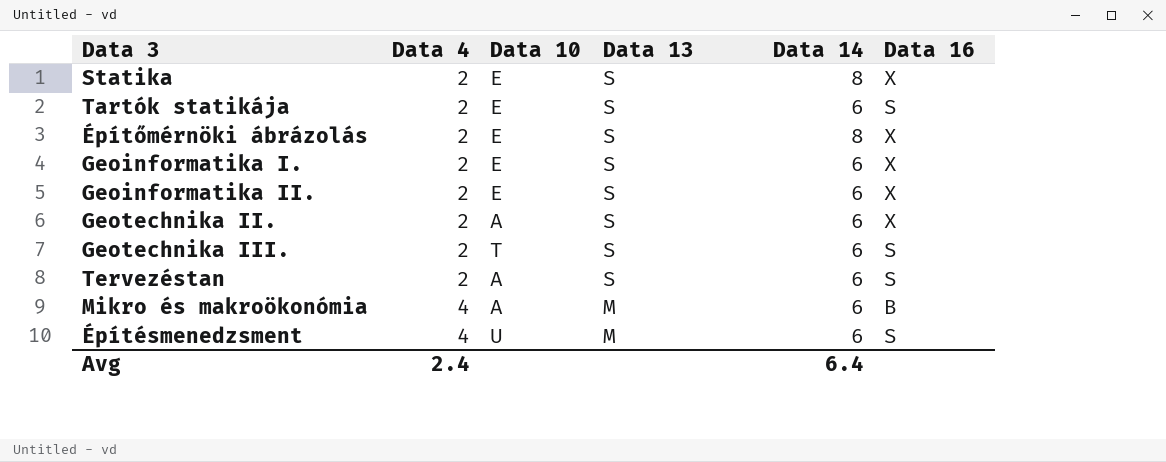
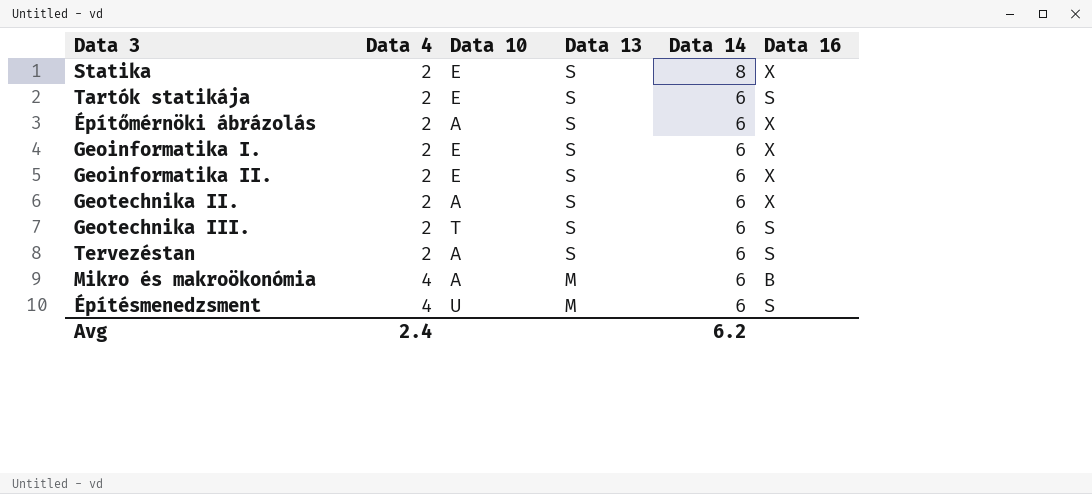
Építőmérnöki ábrázolás | Data 10: E -> A
Építőmérnöki ábrázolás | Data 14: 8 -> 6
Avg | Data 14: 6.4 -> 6.2

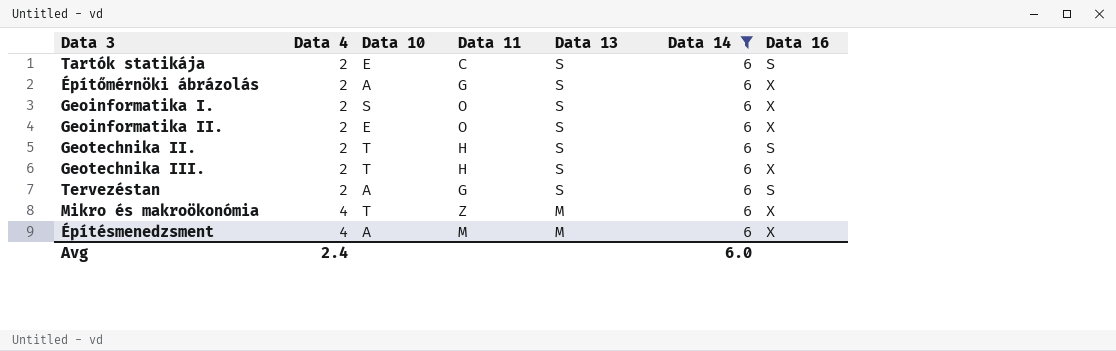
filter: none -> Data 14 = 6
column Data 11 | position: none -> 4
Geoinformatika I. | Data 10: E -> S
Geotechnika II. | Data 10: A -> T
Geotechnika II. | Data 16: X -> S
Geotechnika III. | Data 16: S -> X
Mikro és makroökonómia | Data 10: A -> T
Mikro és makroökonómia | Data 16: B -> X
Építésmenedzsment | Data 10: U -> A
Építésmenedzsment | Data 16: S -> X
Avg | Data 14: 6.2 -> 6.0

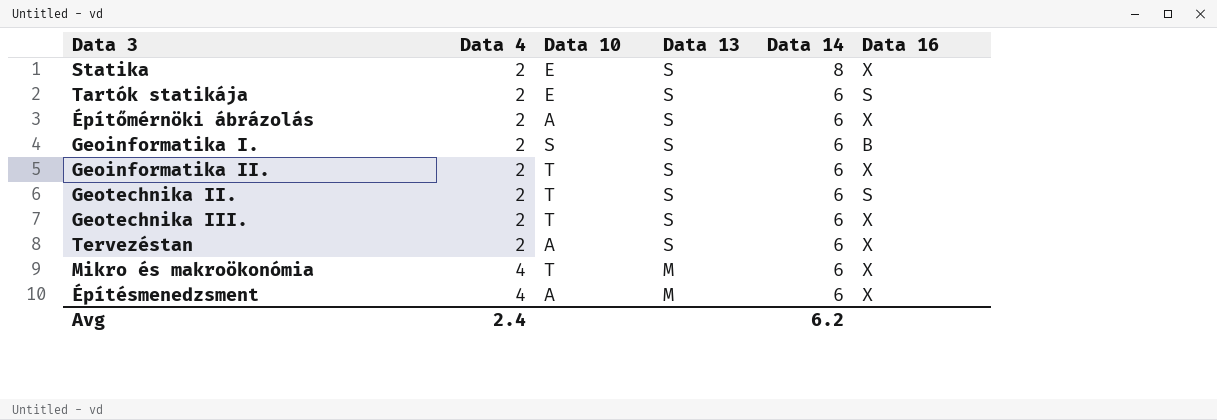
filter: Data 14 = 6 -> none
column Data 11 | position: 4 -> none
Geoinformatika I. | Data 16: X -> B
Geoinformatika II. | Data 10: E -> T
Tervezéstan | Data 16: S -> X
Avg | Data 14: 6.0 -> 6.2

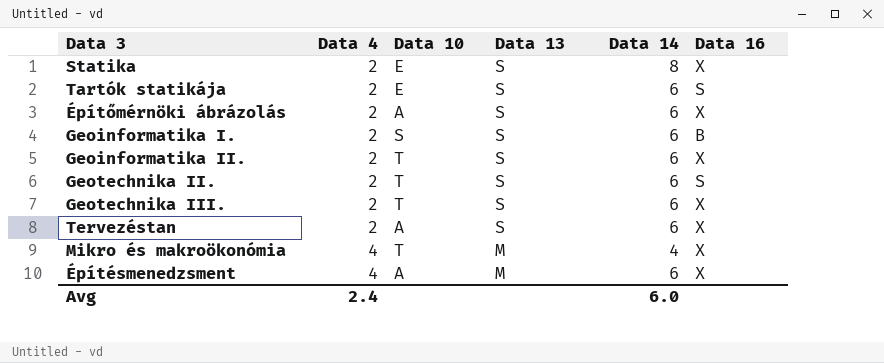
Mikro és makroökonómia | Data 14: 6 -> 4
Avg | Data 14: 6.2 -> 6.0

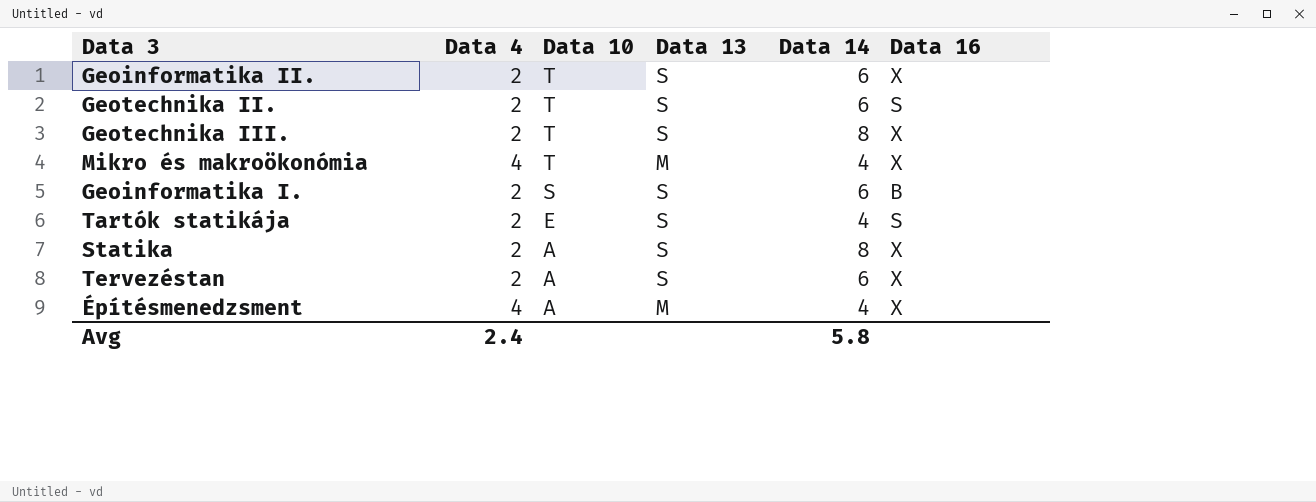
row order: Data 4 ascending -> Data 10 descending
row Építőmérnöki ábrázolás: 2 | A | S | 6 | X -> none
Geotechnika III. | Data 14: 6 -> 8
Tartók statikája | Data 14: 6 -> 4
Statika | Data 10: E -> A
Építésmenedzsment | Data 14: 6 -> 4
Avg | Data 14: 6.0 -> 5.8

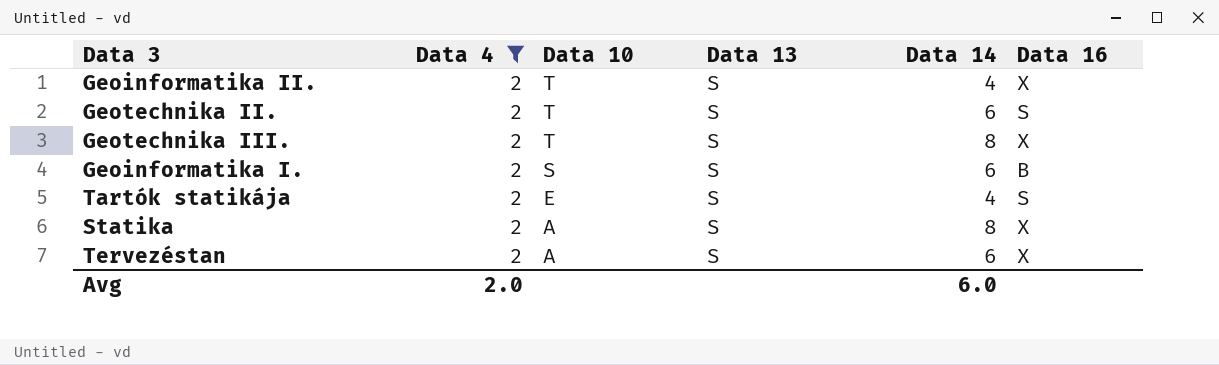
filter: none -> Data 4 = 2
Geoinformatika II. | Data 14: 6 -> 4
Avg | Data 4: 2.4 -> 2.0
Avg | Data 14: 5.8 -> 6.0

